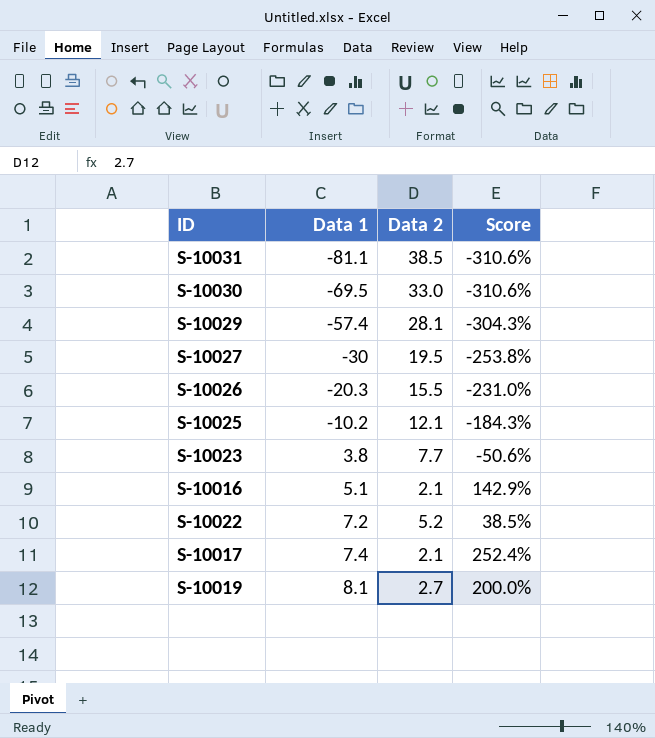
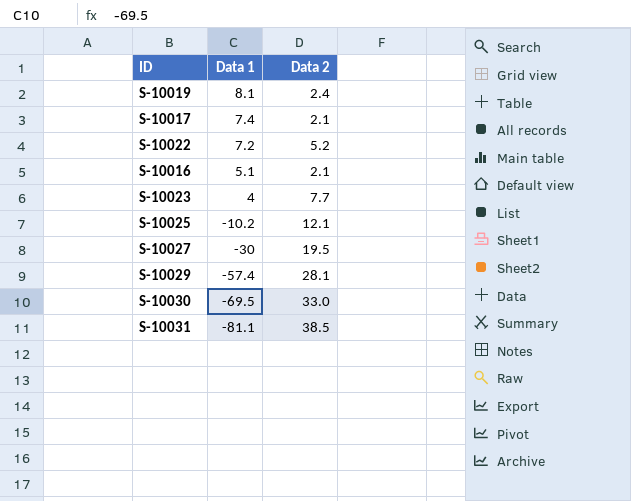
row order: Data 1 ascending -> Data 1 descending
column Score | formula: ([Data 1] - [Data 2]) / [Data 2] -> none
row S-10026: -20.3 | 15.5 | -231.0% -> none
S-10019 | Data 2: 2.7 -> 2.4
S-10023 | Data 1: 3.8 -> 4

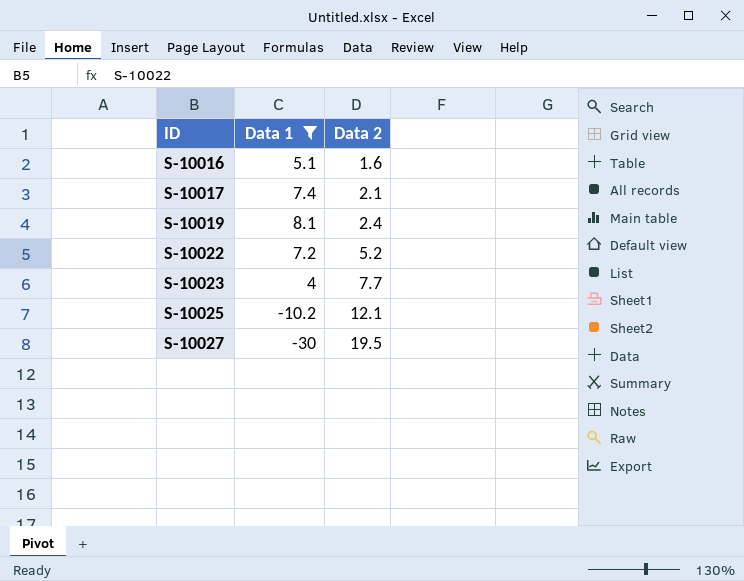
filter: none -> Data 1 >= -30
row order: Data 1 descending -> ID ascending
S-10016 | Data 2: 2.1 -> 1.6

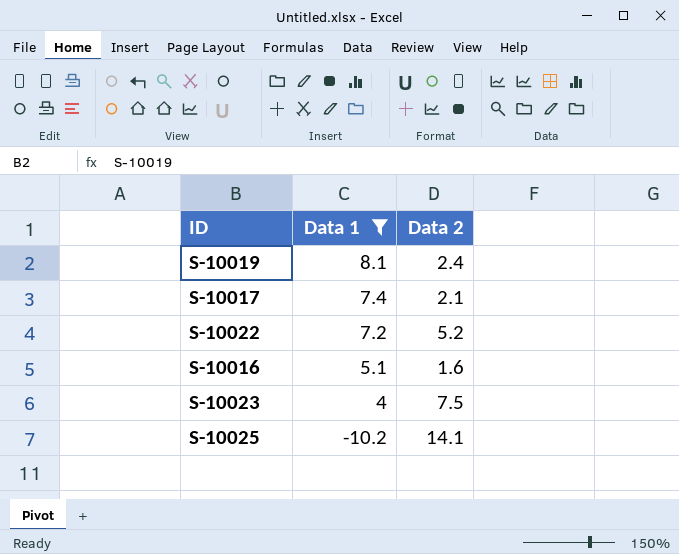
row order: ID ascending -> Data 1 descending
row S-10027: -30 | 19.5 -> none
S-10023 | Data 2: 7.7 -> 7.5
S-10025 | Data 2: 12.1 -> 14.1

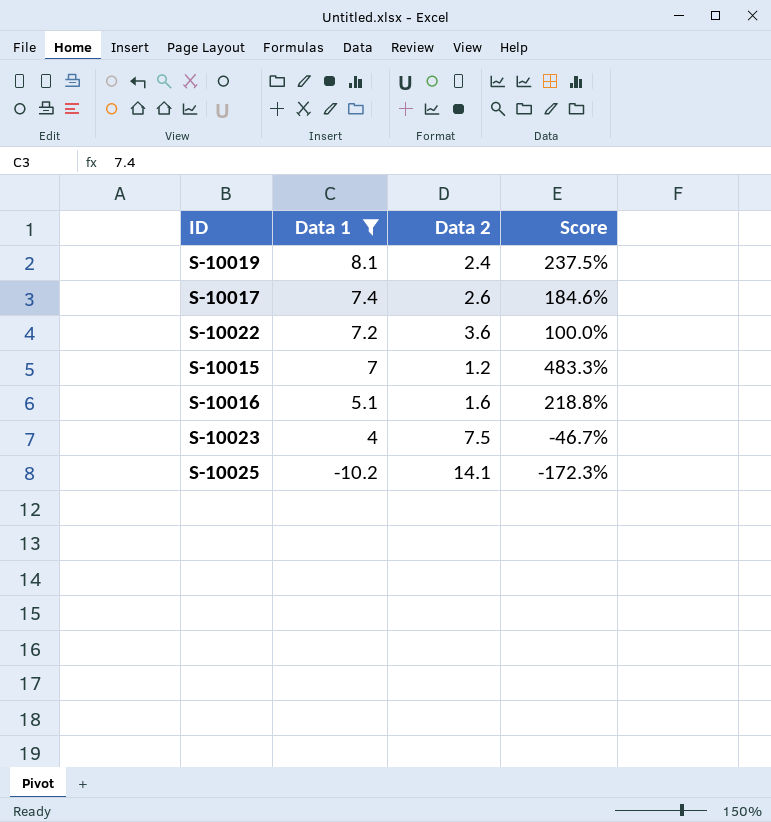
column Score | formula: none -> ([Data 1] - [Data 2]) / [Data 2]
S-10017 | Data 2: 2.1 -> 2.6
S-10022 | Data 2: 5.2 -> 3.6
row S-10015: none -> 7 | 1.2 | 483.3%

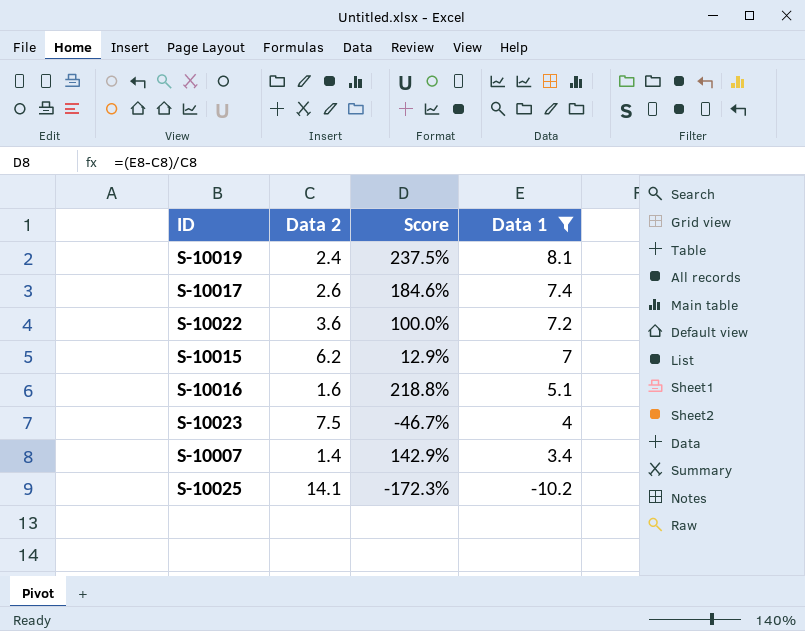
column Data 1 | position: 2 -> 4
S-10015 | Data 2: 1.2 -> 6.2
S-10015 | Score: 483.3% -> 12.9%
row S-10007: none -> 1.4 | 142.9% | 3.4

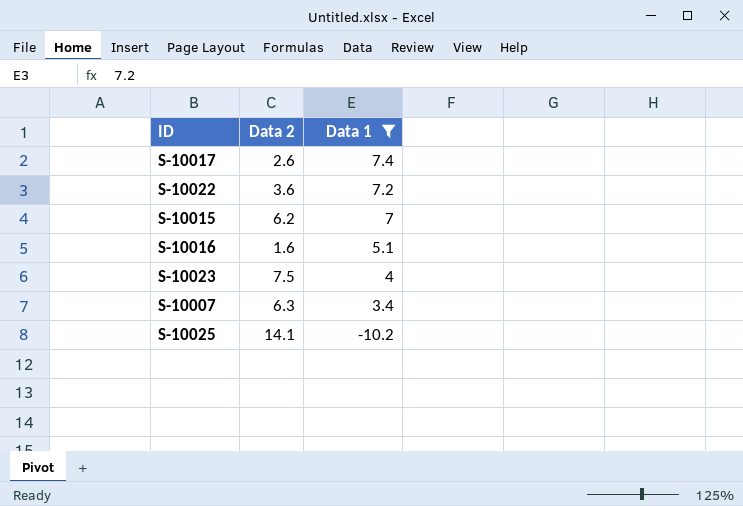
column Score | formula: ([Data 1] - [Data 2]) / [Data 2] -> none
row S-10019: 2.4 | 237.5% | 8.1 -> none
S-10007 | Data 2: 1.4 -> 6.3

